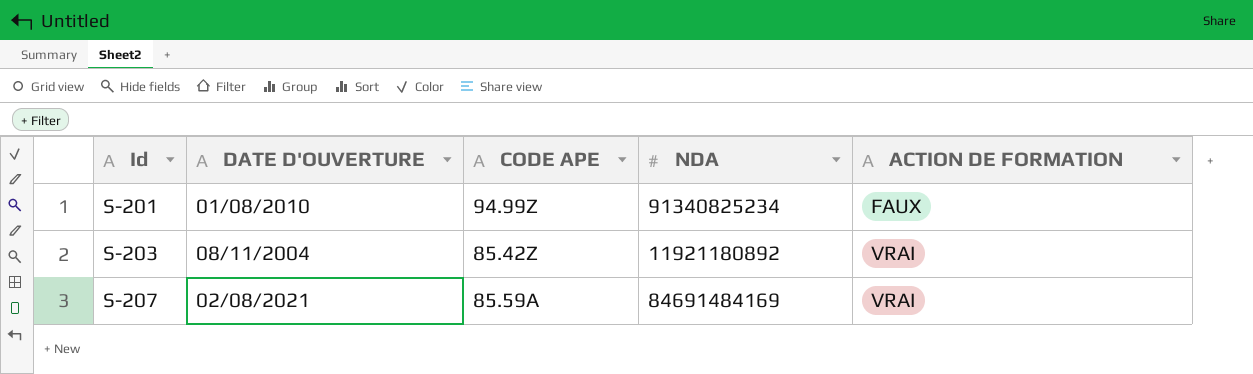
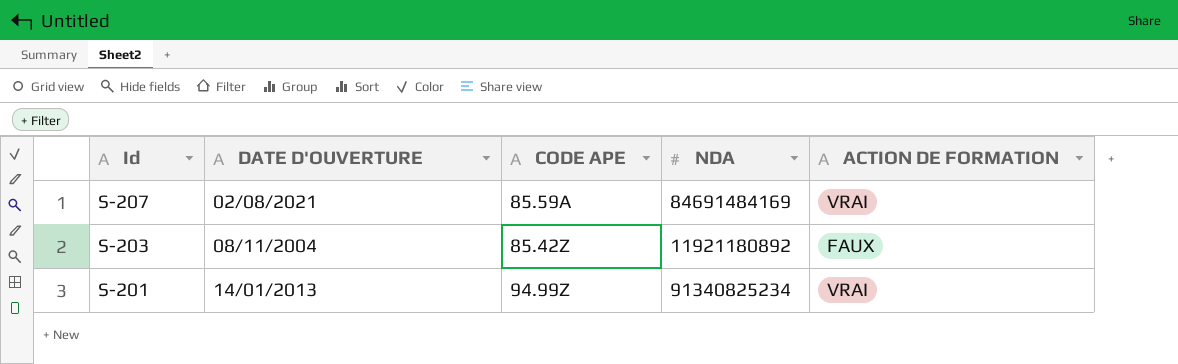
row order: Id ascending -> Id descending
S-203 | ACTION DE FORMATION: VRAI -> FAUX
S-201 | DATE D'OUVERTURE: 01/08/2010 -> 14/01/2013
S-201 | ACTION DE FORMATION: FAUX -> VRAI

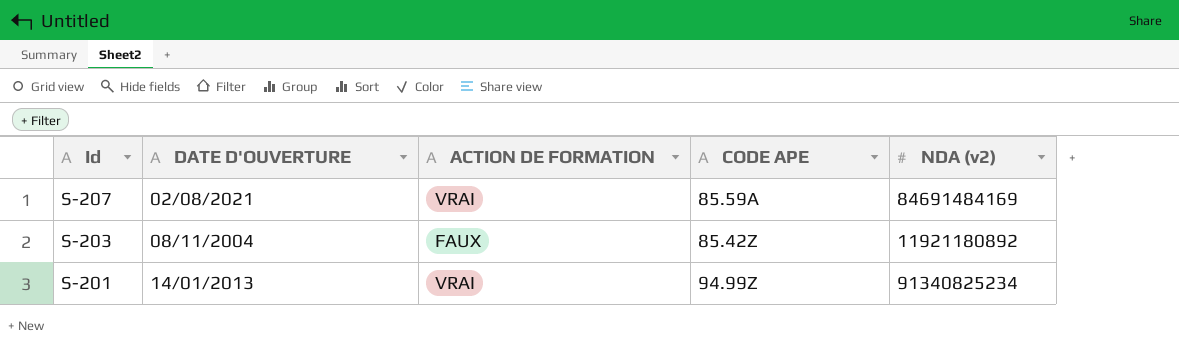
column ACTION DE FORMATION | position: 5 -> 3
column name: NDA -> NDA (v2)

